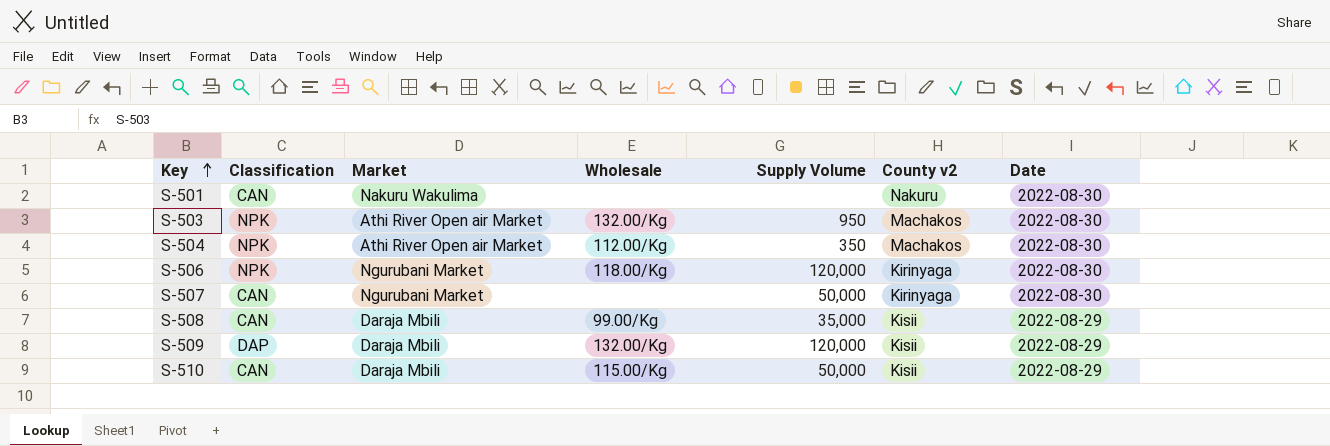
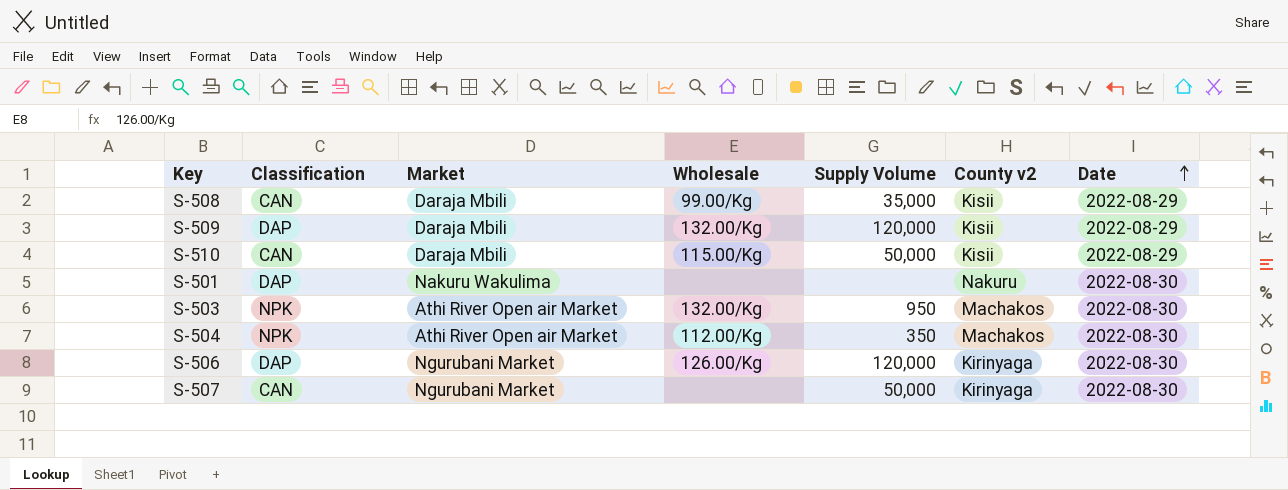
row order: Key ascending -> Date ascending
S-501 | Classification: CAN -> DAP
S-506 | Classification: NPK -> DAP
S-506 | Wholesale: 118.00/Kg -> 126.00/Kg

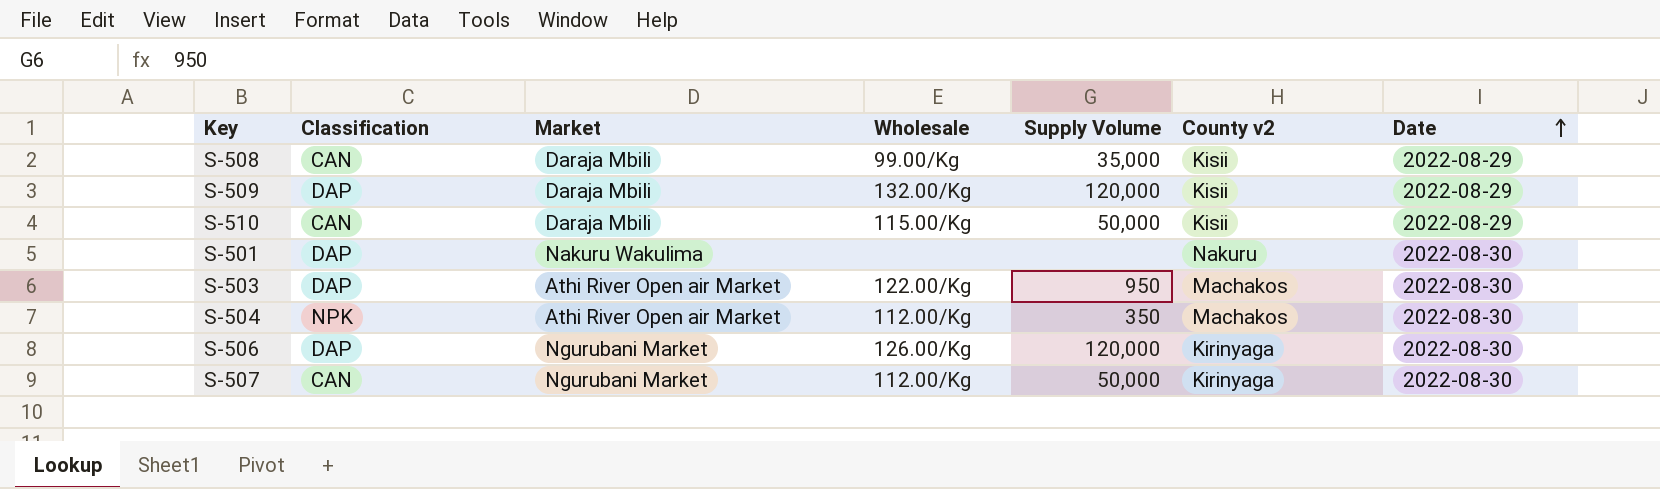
S-503 | Classification: NPK -> DAP
S-503 | Wholesale: 132.00/Kg -> 122.00/Kg
S-507 | Wholesale: none -> 112.00/Kg

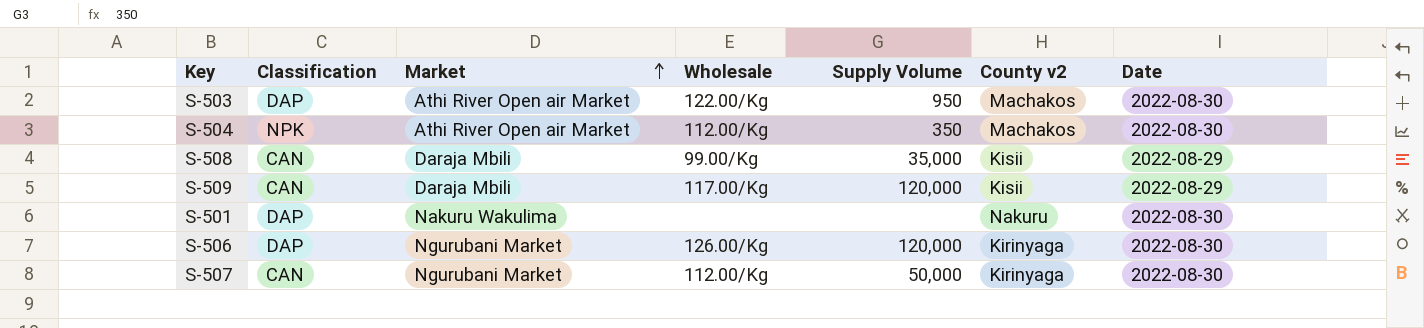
row order: Date ascending -> Market ascending
row S-510: CAN | Daraja Mbili | 115.00/Kg | 50,000 | Kisii | 2022-08-29 -> none
S-509 | Classification: DAP -> CAN
S-509 | Wholesale: 132.00/Kg -> 117.00/Kg

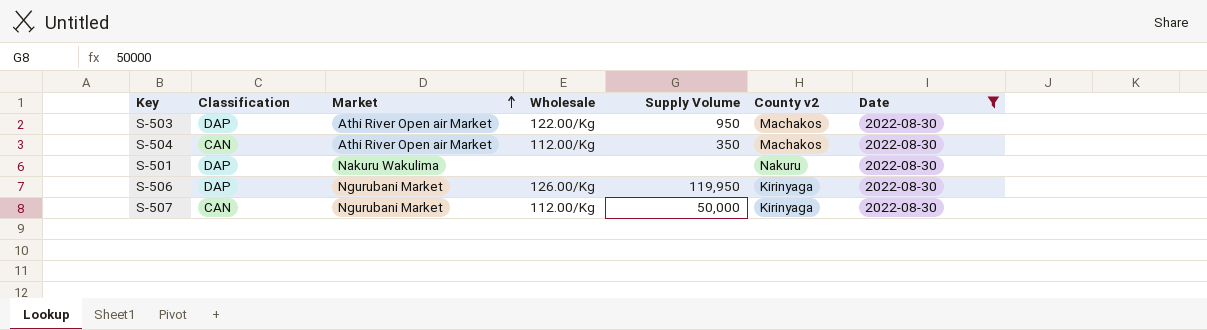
filter: none -> Date = 2022-08-30
S-504 | Classification: NPK -> CAN
S-506 | Supply Volume: 120,000 -> 119,950

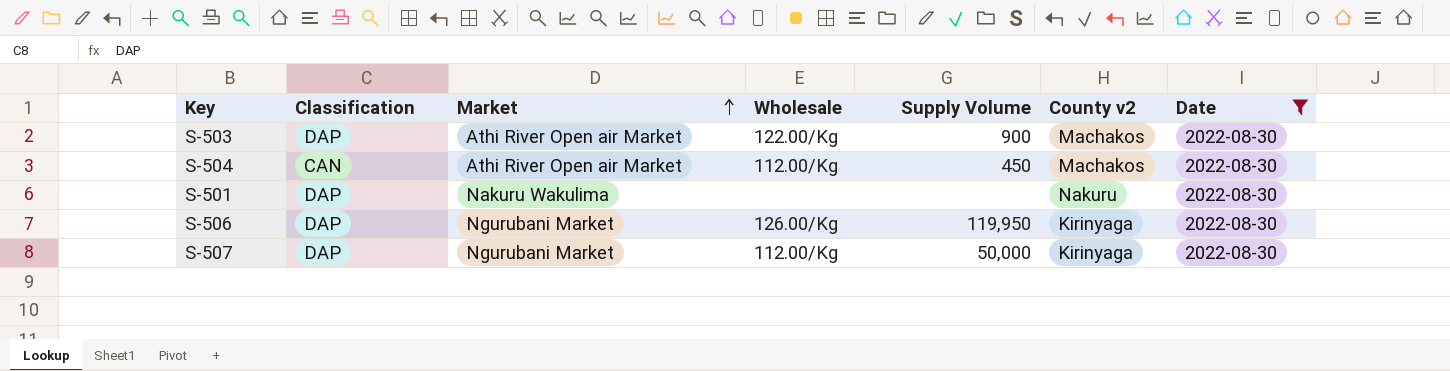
S-503 | Supply Volume: 950 -> 900
S-504 | Supply Volume: 350 -> 450
S-507 | Classification: CAN -> DAP

